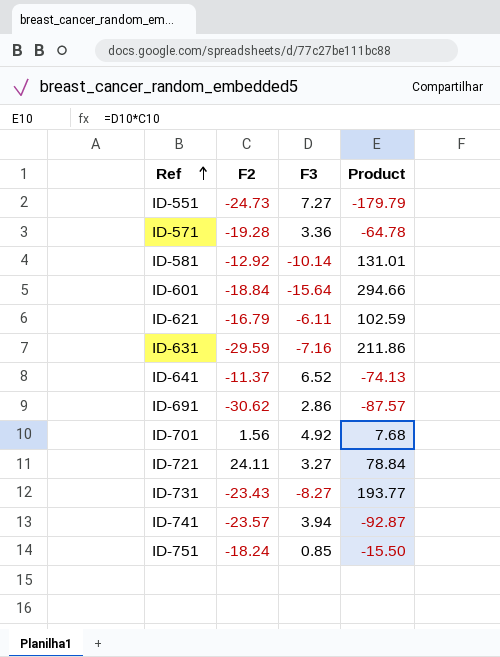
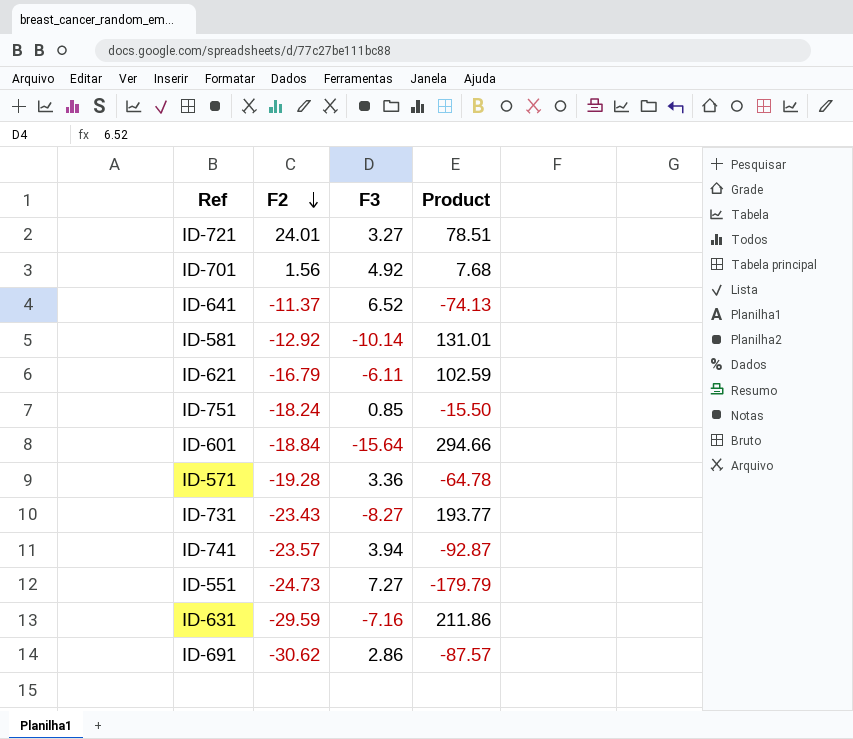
row order: Ref ascending -> F2 descending
ID-721 | F2: 24.11 -> 24.01
ID-721 | Product: 78.84 -> 78.51

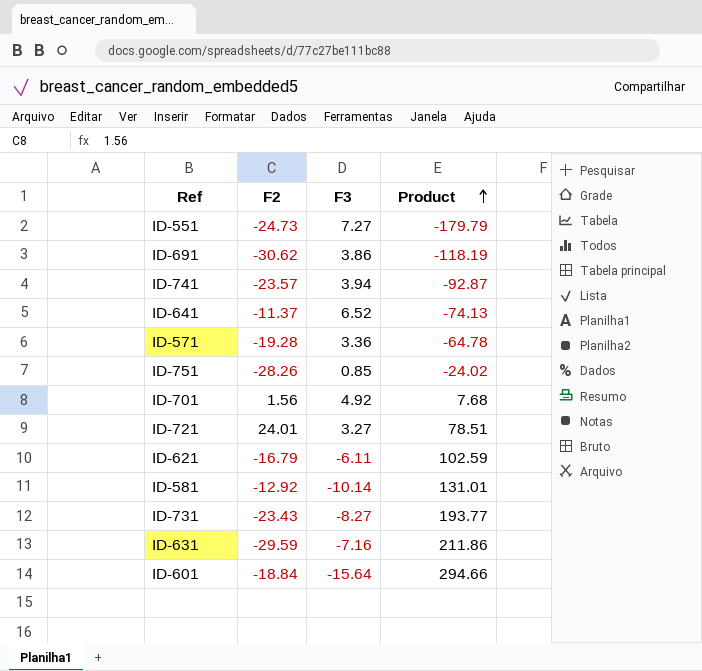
row order: F2 descending -> Product ascending
ID-691 | F3: 2.86 -> 3.86
ID-691 | Product: -87.57 -> -118.19
ID-751 | F2: -18.24 -> -28.26
ID-751 | Product: -15.50 -> -24.02

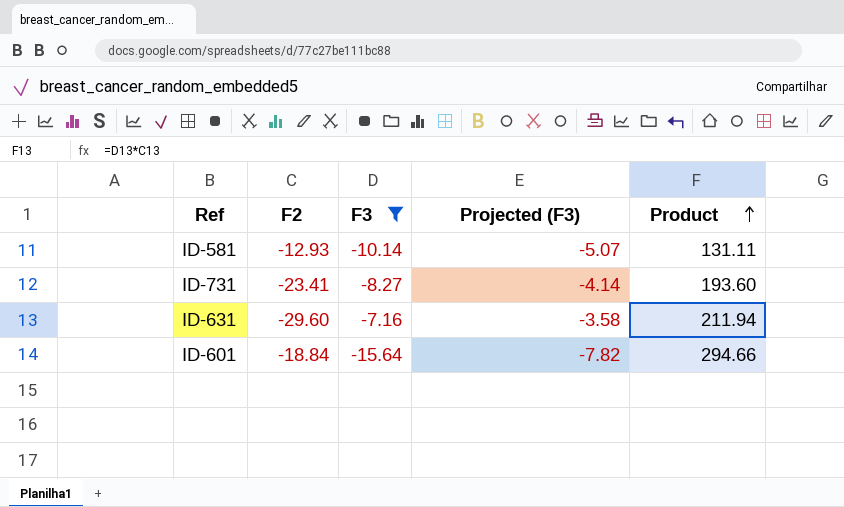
filter: none -> F3 <= -7.16
column Projected (F3) | formula: none -> [F3] * 0.5
ID-581 | F2: -12.92 -> -12.93
ID-581 | Product: 131.01 -> 131.11
ID-731 | F2: -23.43 -> -23.41
ID-731 | Product: 193.77 -> 193.60
ID-631 | F2: -29.59 -> -29.60
ID-631 | Product: 211.86 -> 211.94

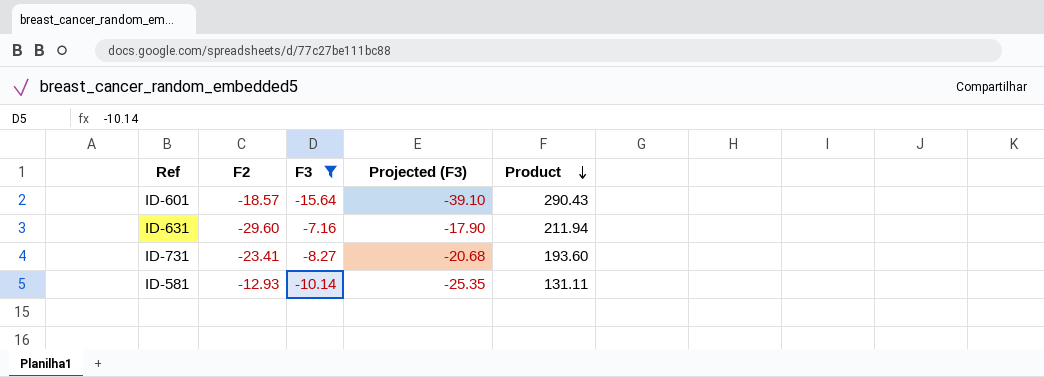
row order: Product ascending -> Product descending
column Projected (F3) | formula: [F3] * 0.5 -> [F3] * 2.5
ID-601 | F2: -18.84 -> -18.57
ID-601 | Product: 294.66 -> 290.43

